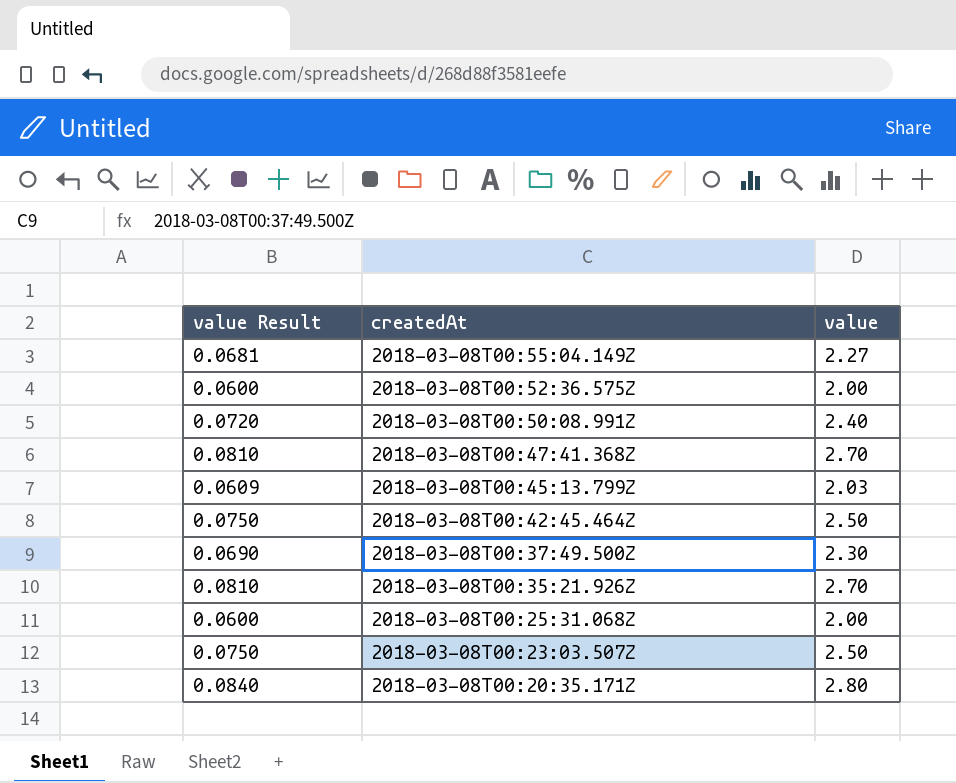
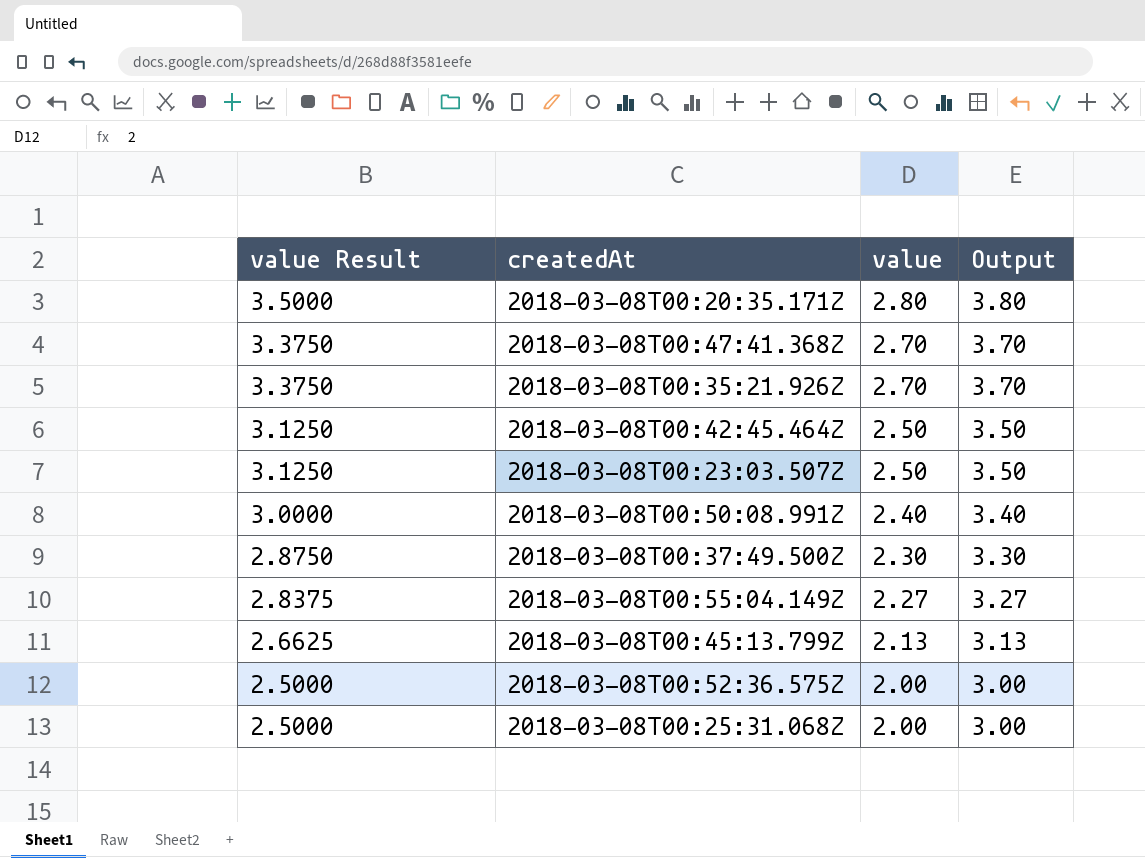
row order: createdAt descending -> value Result descending
column value Result | formula: [value] * 0.03 -> [value] * 1.25
column Output | formula: none -> [value] + 1
2018-03-08T00:45:13.799Z | value: 2.03 -> 2.13

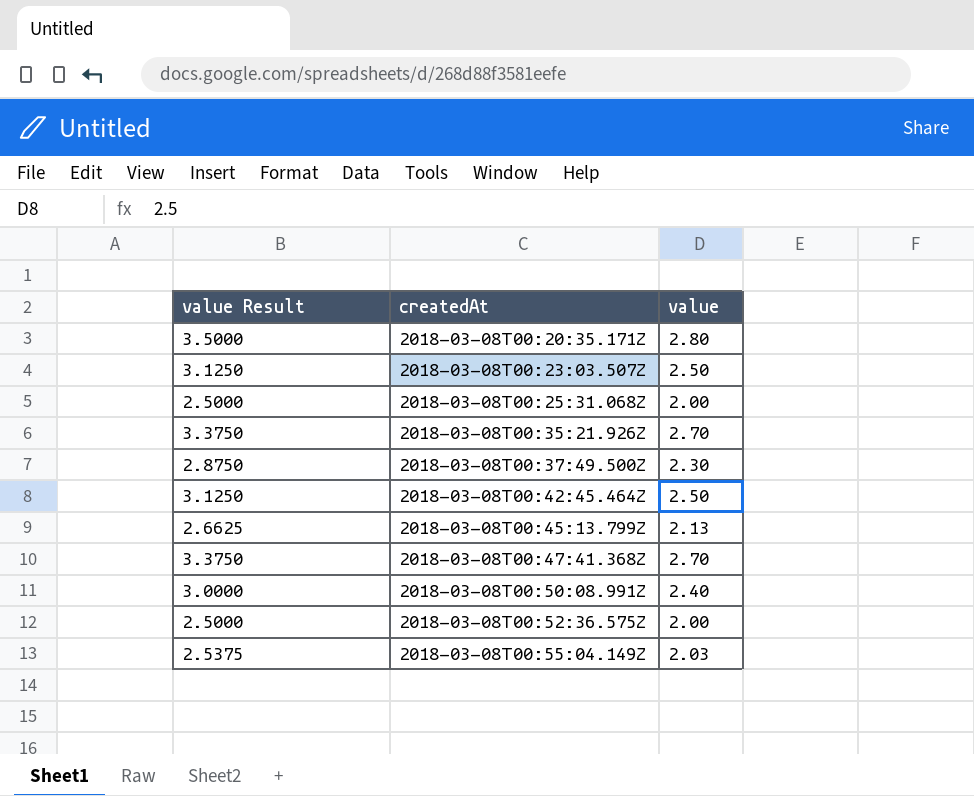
row order: value Result descending -> createdAt ascending
column Output | formula: [value] + 1 -> none
2018-03-08T00:55:04.149Z | value Result: 2.8375 -> 2.5375
2018-03-08T00:55:04.149Z | value: 2.27 -> 2.03

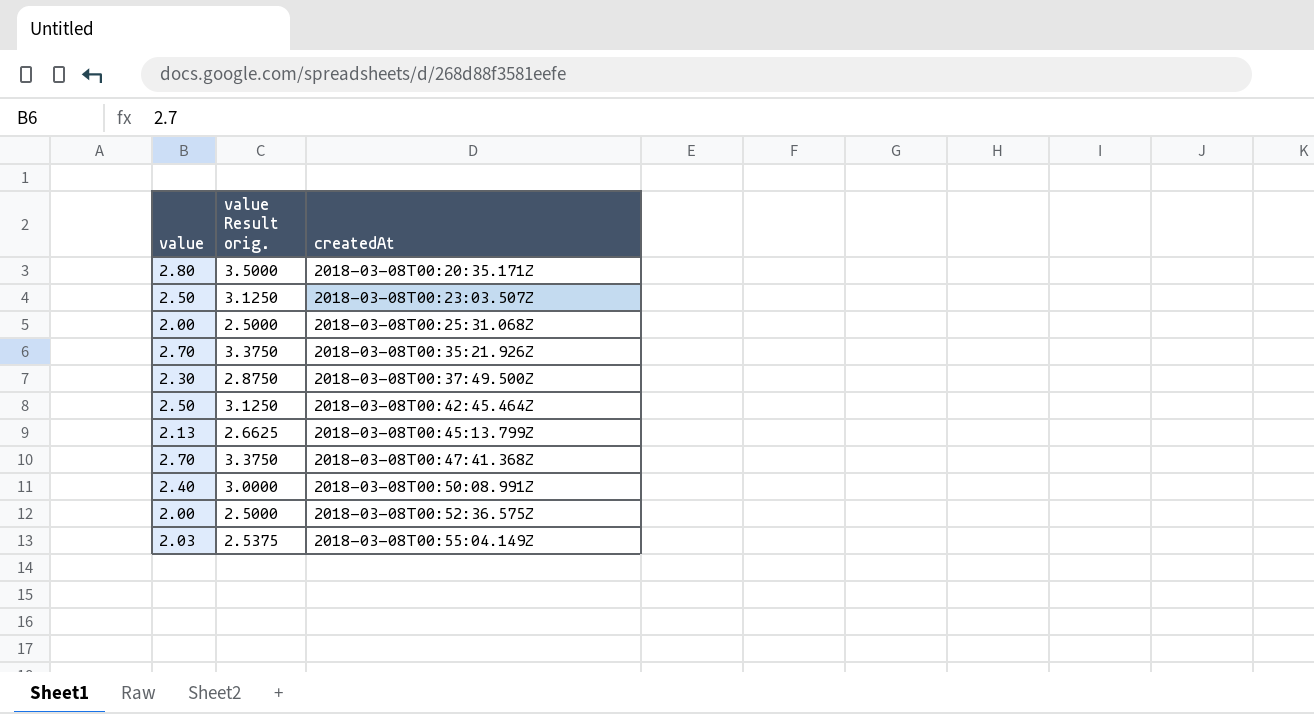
column value | position: 3 -> 1
column name: value Result -> value Result orig.

